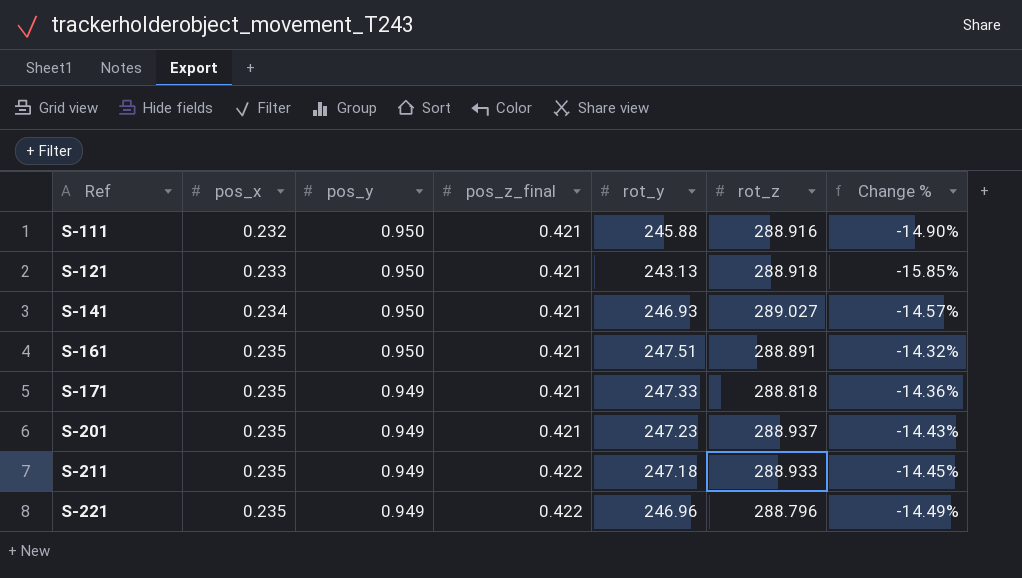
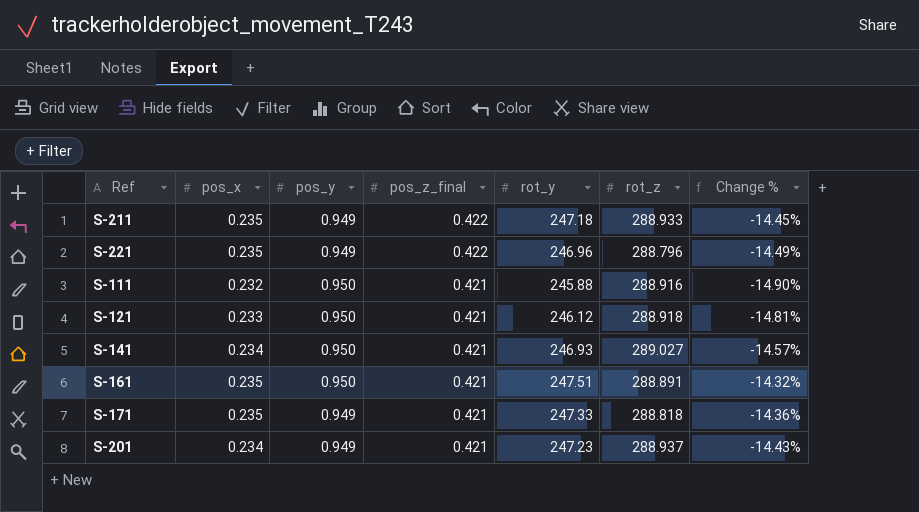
row order: Ref ascending -> pos_z_final descending
S-121 | rot_y: 243.13 -> 246.12
S-121 | Change %: -15.85% -> -14.81%
S-201 | pos_x: 0.235 -> 0.234

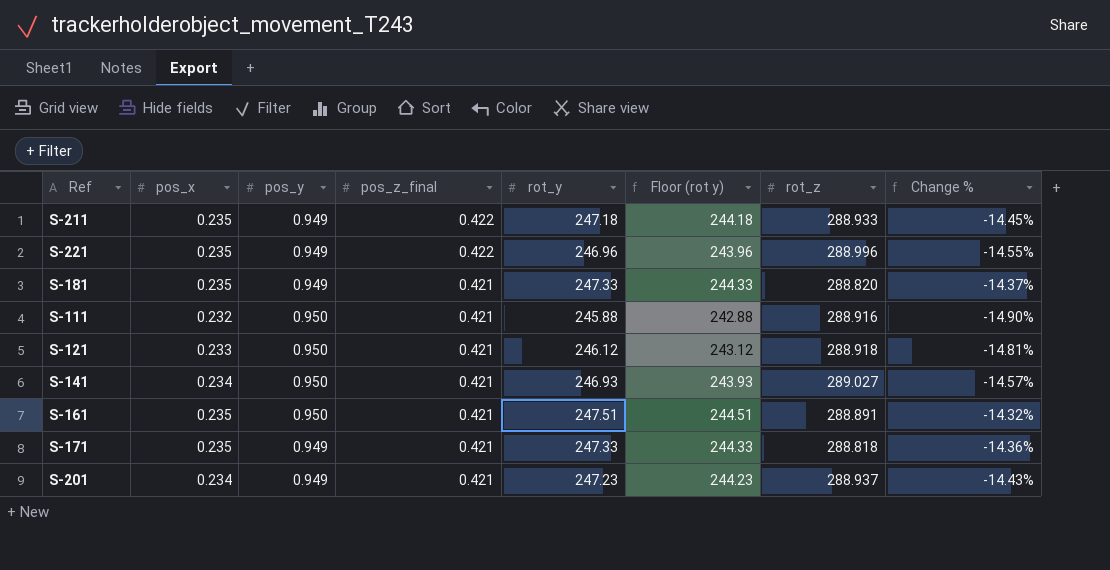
column Floor (rot y) | formula: none -> [rot_y] - 3
S-221 | rot_z: 288.796 -> 288.996
S-221 | Change %: -14.49% -> -14.55%
row S-181: none -> 0.235 | 0.949 | 0.421 | 247.33 | 244.33 | 288.820 | -14.37%

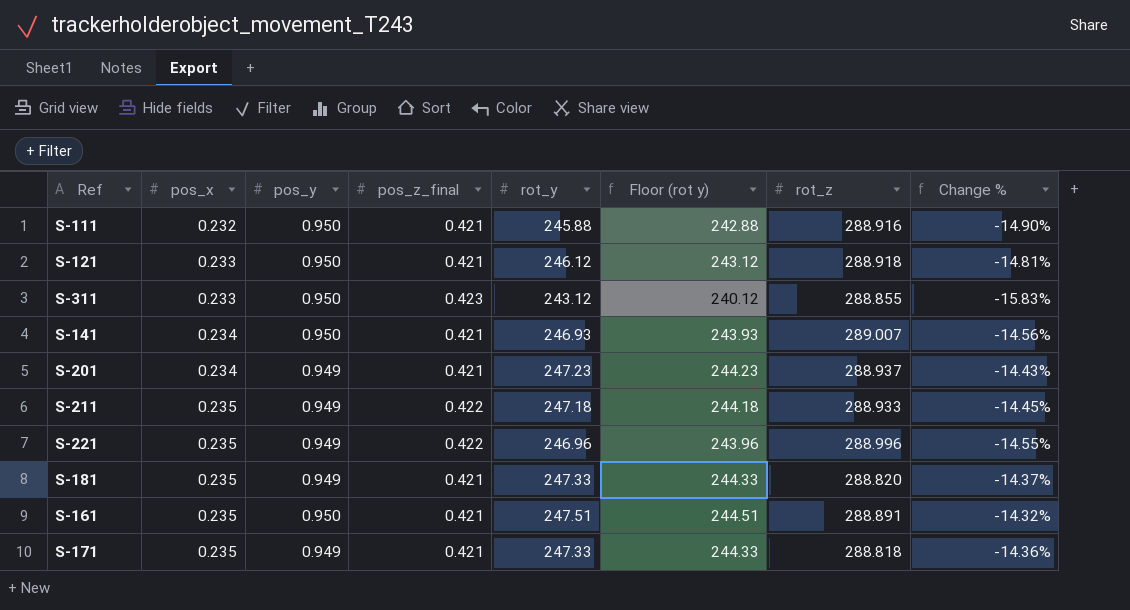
row order: pos_z_final descending -> pos_x ascending
row S-311: none -> 0.233 | 0.950 | 0.423 | 243.12 | 240.12 | 288.855 | -15.83%
S-141 | rot_z: 289.027 -> 289.007
S-141 | Change %: -14.57% -> -14.56%

